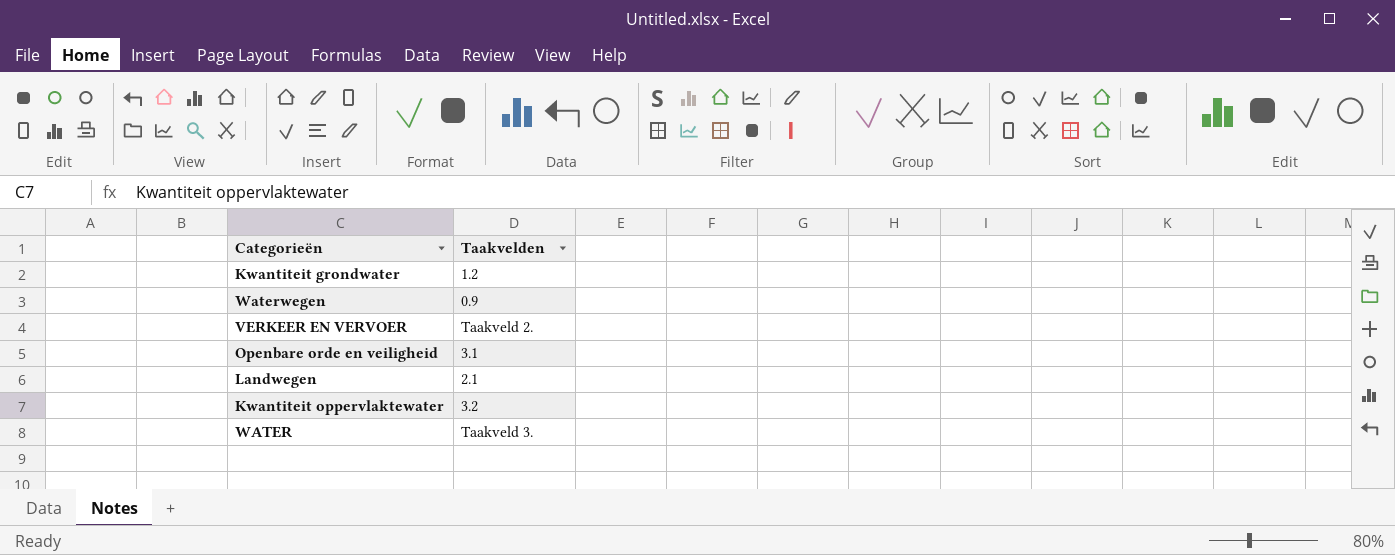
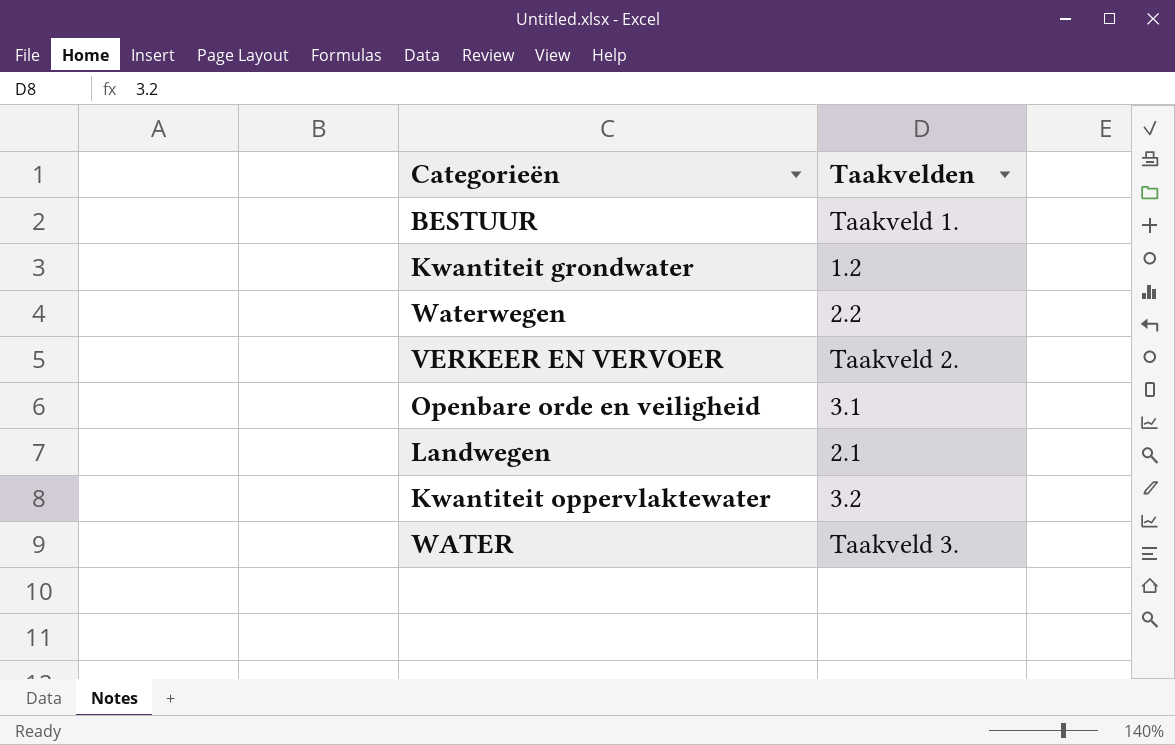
row BESTUUR: none -> Taakveld 1.
Waterwegen | Taakvelden: 0.9 -> 2.2

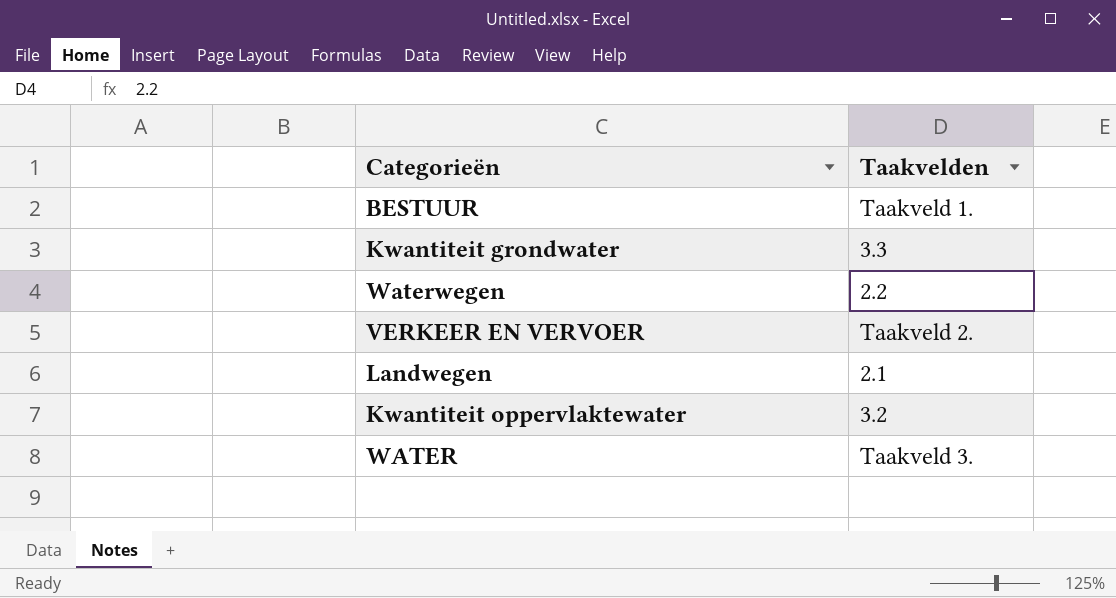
row Openbare orde en veiligheid: 3.1 -> none
Kwantiteit grondwater | Taakvelden: 1.2 -> 3.3

